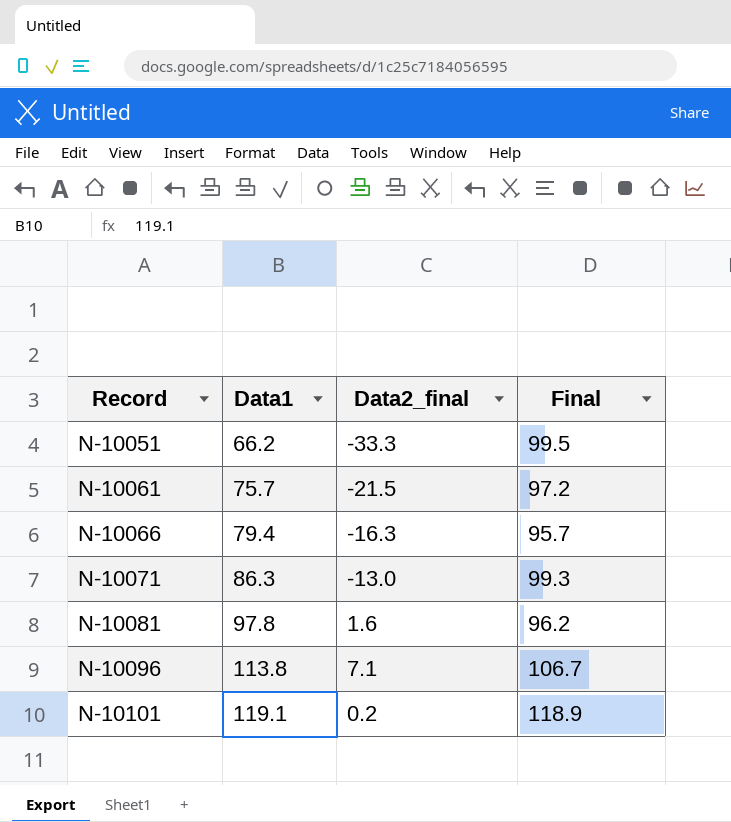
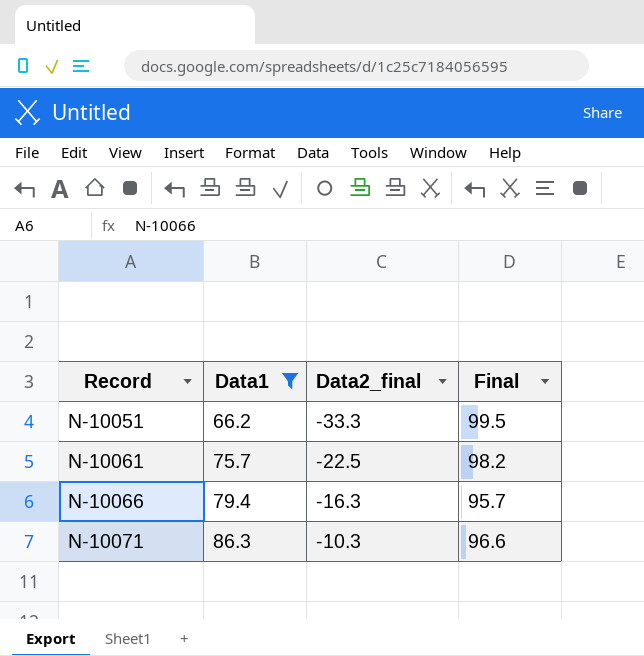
filter: none -> Data1 <= 86.3
N-10061 | Data2_final: -21.5 -> -22.5
N-10061 | Final: 97.2 -> 98.2
N-10071 | Data2_final: -13.0 -> -10.3
N-10071 | Final: 99.3 -> 96.6

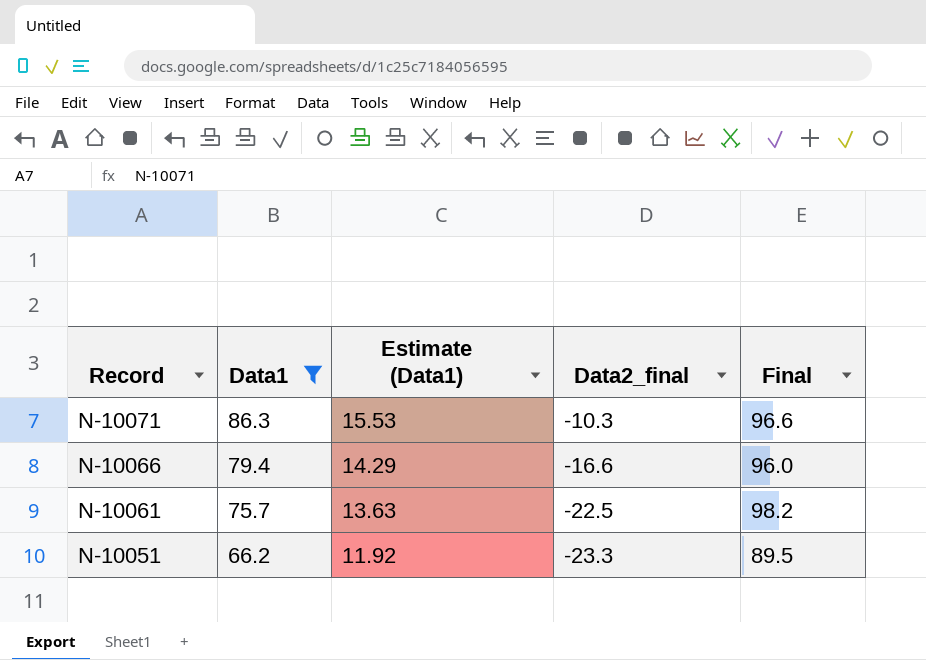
row order: Record ascending -> Record descending
column Estimate (Data1) | formula: none -> [Data1] * 0.18
N-10066 | Data2_final: -16.3 -> -16.6
N-10066 | Final: 95.7 -> 96.0
N-10051 | Data2_final: -33.3 -> -23.3
N-10051 | Final: 99.5 -> 89.5

